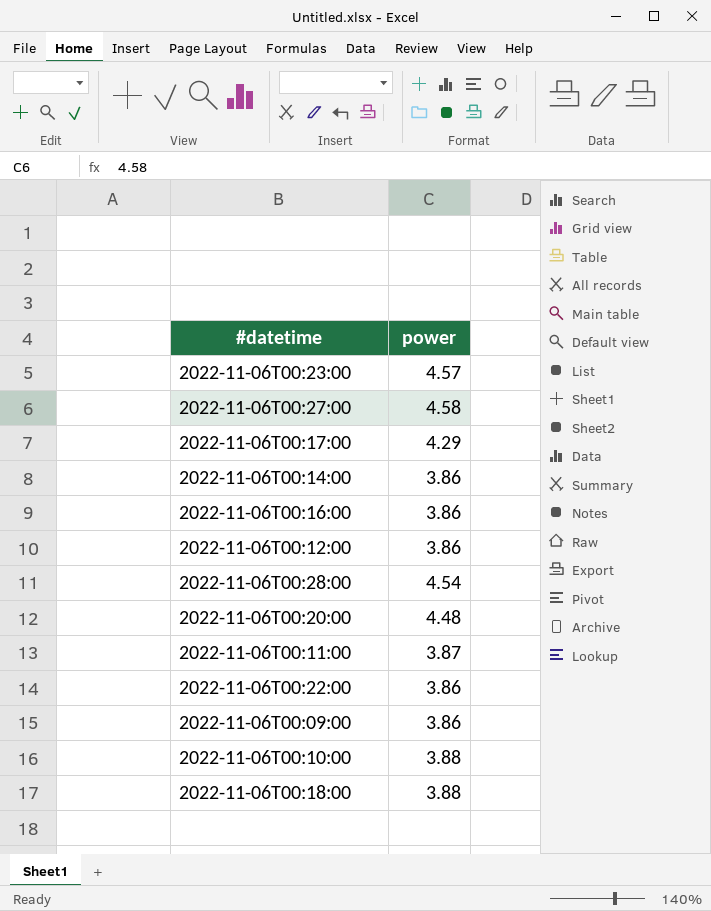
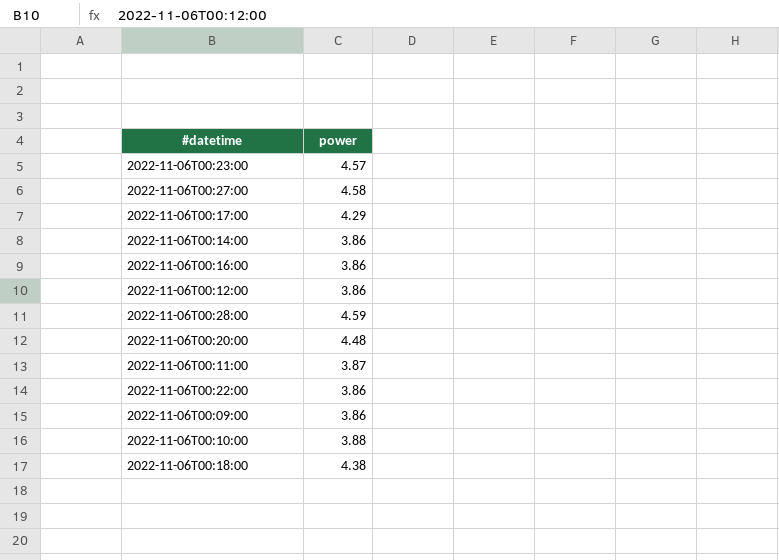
2022-11-06T00:28:00 | power: 4.54 -> 4.59
2022-11-06T00:18:00 | power: 3.88 -> 4.38

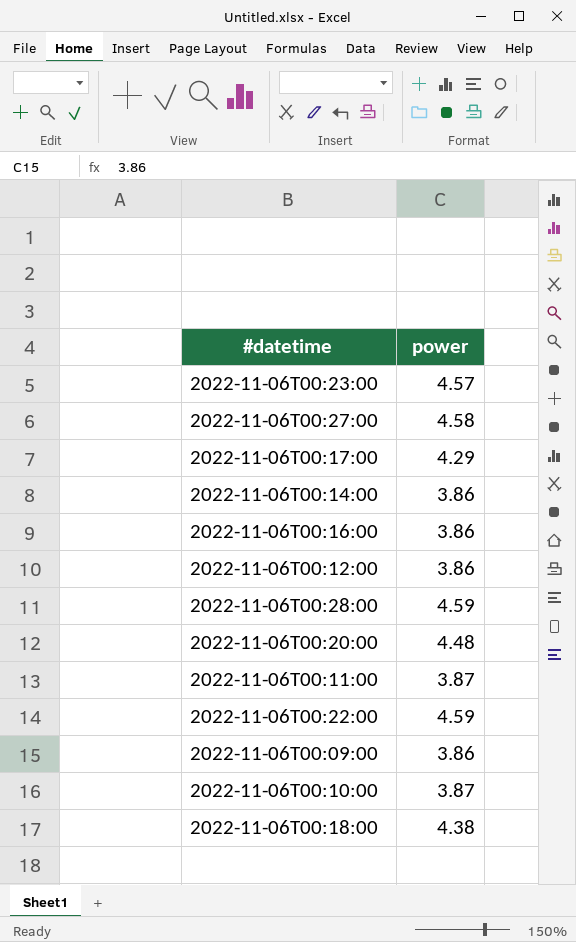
2022-11-06T00:22:00 | power: 3.86 -> 4.59
2022-11-06T00:10:00 | power: 3.88 -> 3.87

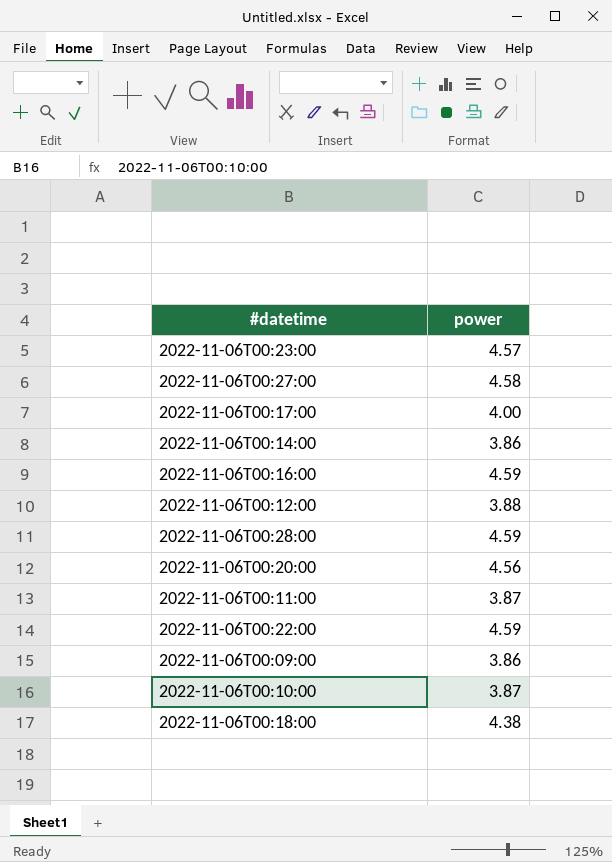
2022-11-06T00:17:00 | power: 4.29 -> 4.00
2022-11-06T00:16:00 | power: 3.86 -> 4.59
2022-11-06T00:12:00 | power: 3.86 -> 3.88
2022-11-06T00:20:00 | power: 4.48 -> 4.56

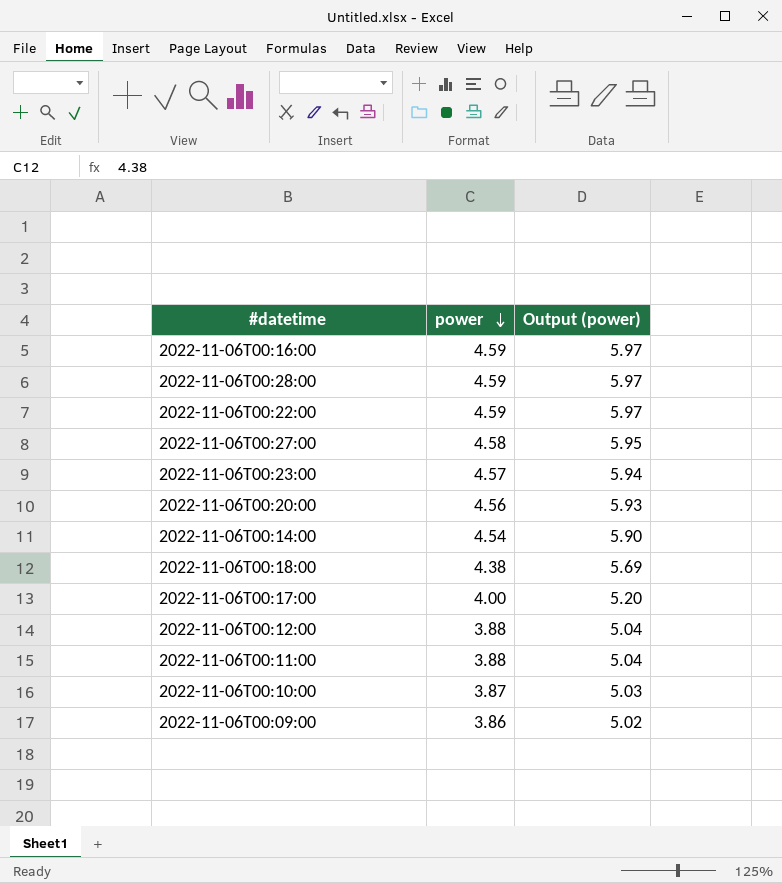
row order: none -> power descending
column Output (power) | formula: none -> [power] * 1.3
2022-11-06T00:14:00 | power: 3.86 -> 4.54
2022-11-06T00:11:00 | power: 3.87 -> 3.88

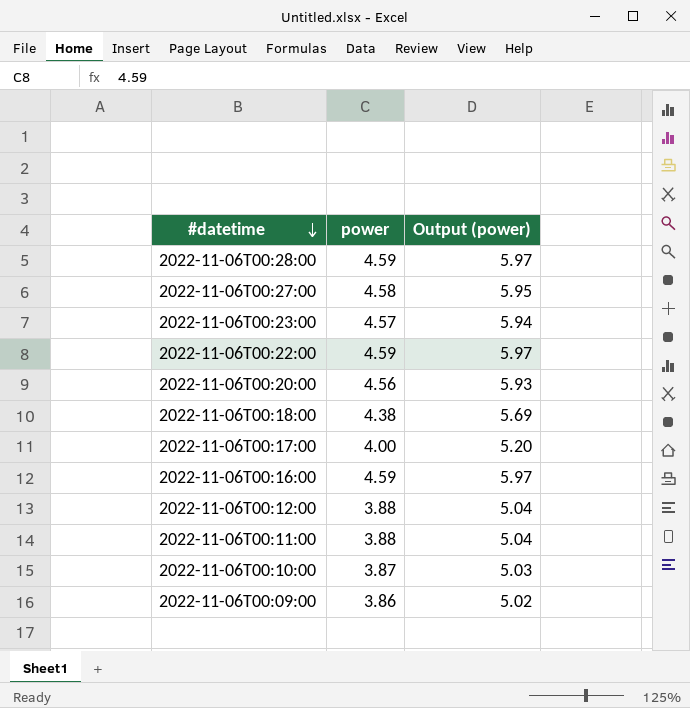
row order: power descending -> #datetime descending
row 2022-11-06T00:14:00: 4.54 | 5.90 -> none

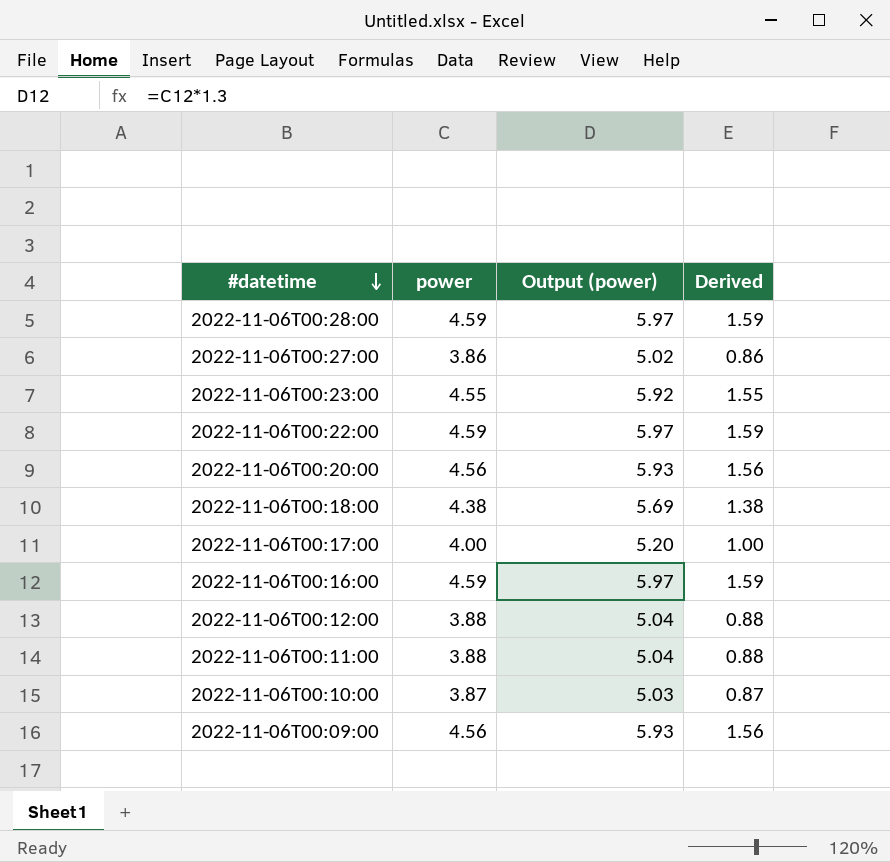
column Derived | formula: none -> [power] - 3
2022-11-06T00:27:00 | power: 4.58 -> 3.86
2022-11-06T00:27:00 | Output (power): 5.95 -> 5.02
2022-11-06T00:23:00 | power: 4.57 -> 4.55
2022-11-06T00:23:00 | Output (power): 5.94 -> 5.92
2022-11-06T00:09:00 | power: 3.86 -> 4.56
2022-11-06T00:09:00 | Output (power): 5.02 -> 5.93

